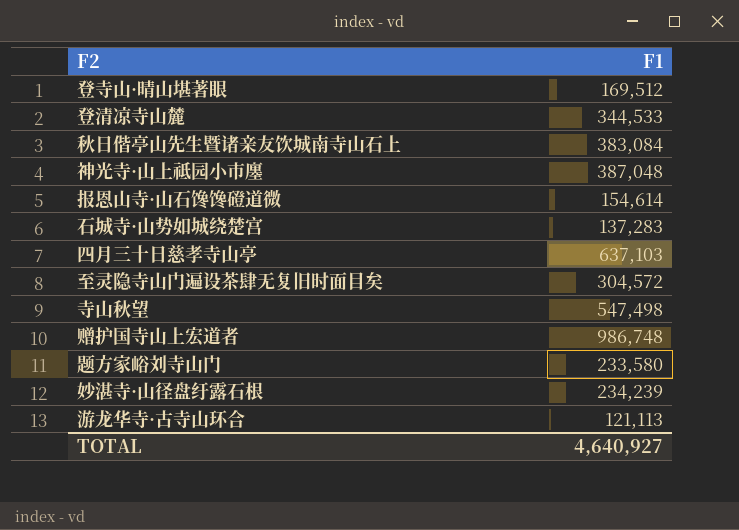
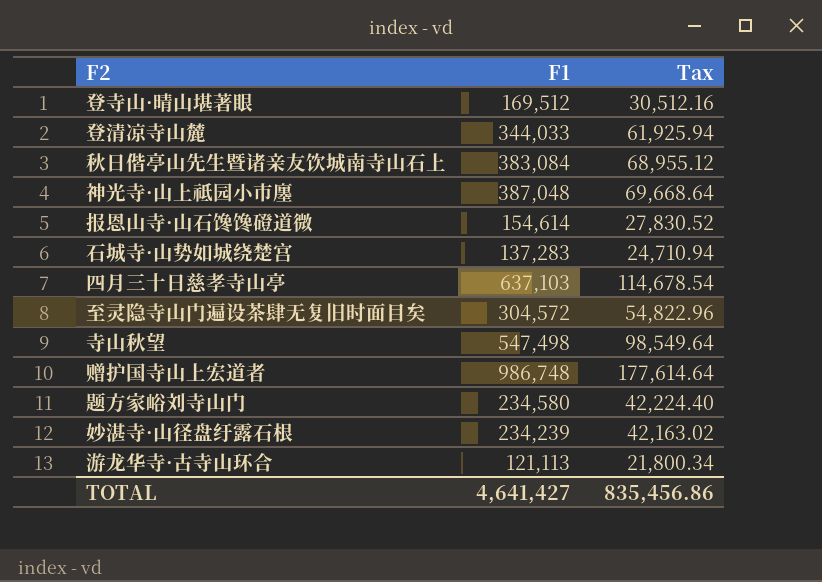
column Tax | formula: none -> [F1] * 0.18
登清凉寺山麓 | F1: 344,533 -> 344,033
题方家峪刘寺山门 | F1: 233,580 -> 234,580
TOTAL | F1: 4,640,927 -> 4,641,427

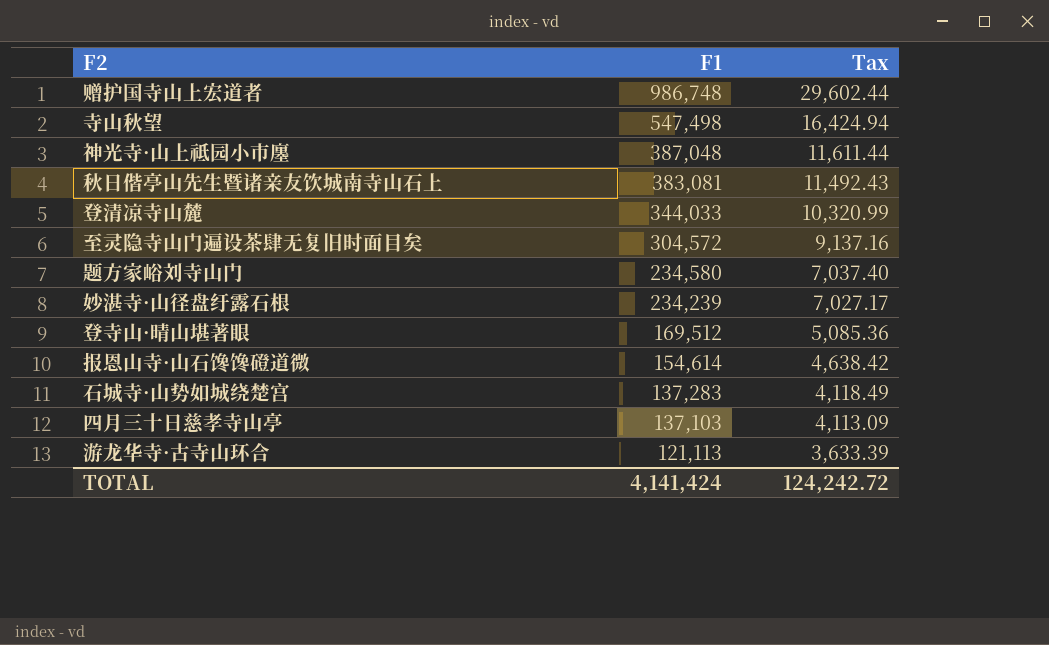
row order: none -> F1 descending
column Tax | formula: [F1] * 0.18 -> [F1] * 0.03
秋日偕亭山先生暨诸亲友饮城南寺山石上 | F1: 383,084 -> 383,081
四月三十日慈孝寺山亭 | F1: 637,103 -> 137,103
TOTAL | F1: 4,641,427 -> 4,141,424
TOTAL | Tax: 835,456.86 -> 124,242.72

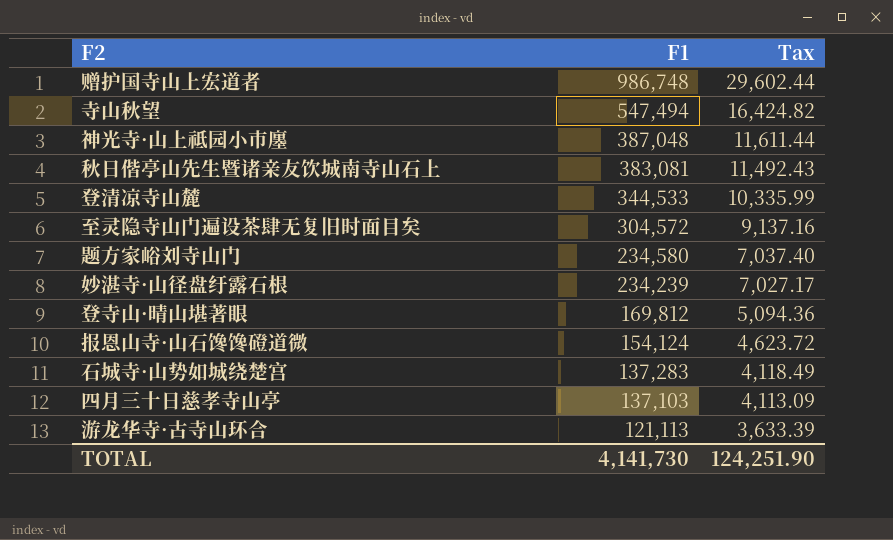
寺山秋望 | F1: 547,498 -> 547,494
寺山秋望 | Tax: 16,424.94 -> 16,424.82
登清凉寺山麓 | F1: 344,033 -> 344,533
登清凉寺山麓 | Tax: 10,320.99 -> 10,335.99
登寺山·晴山堪著眼 | F1: 169,512 -> 169,812
登寺山·晴山堪著眼 | Tax: 5,085.36 -> 5,094.36
报恩山寺·山石馋馋磴道微 | F1: 154,614 -> 154,124
报恩山寺·山石馋馋磴道微 | Tax: 4,638.42 -> 4,623.72
TOTAL | F1: 4,141,424 -> 4,141,730
TOTAL | Tax: 124,242.72 -> 124,251.90

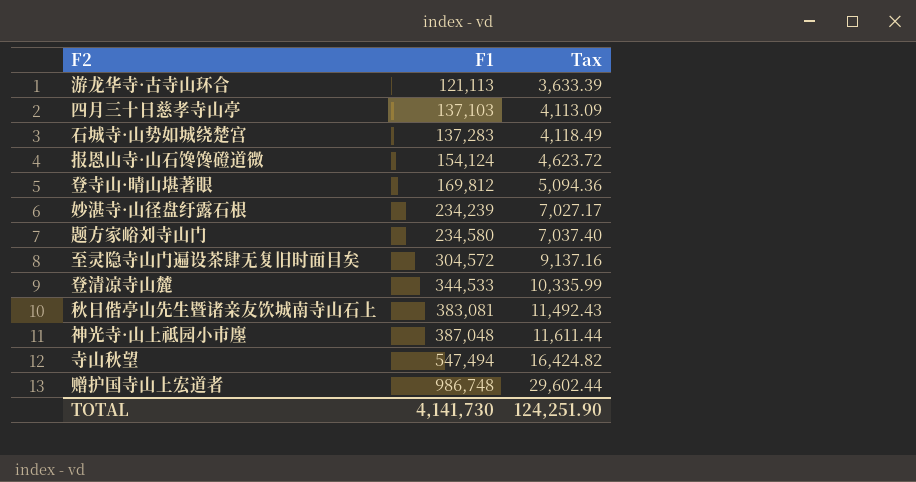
row order: F1 descending -> F1 ascending

